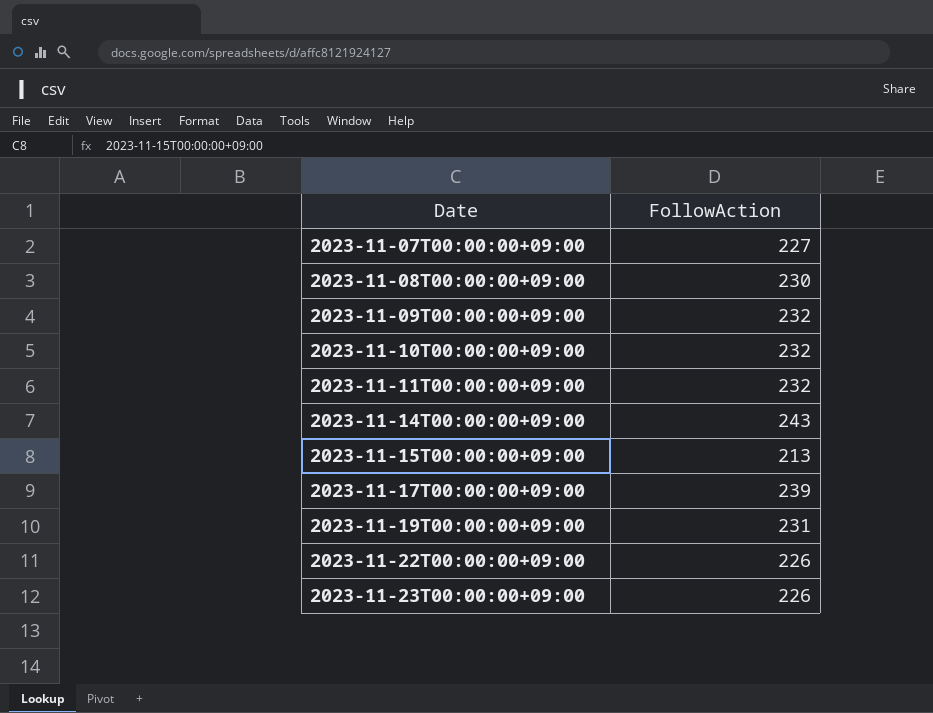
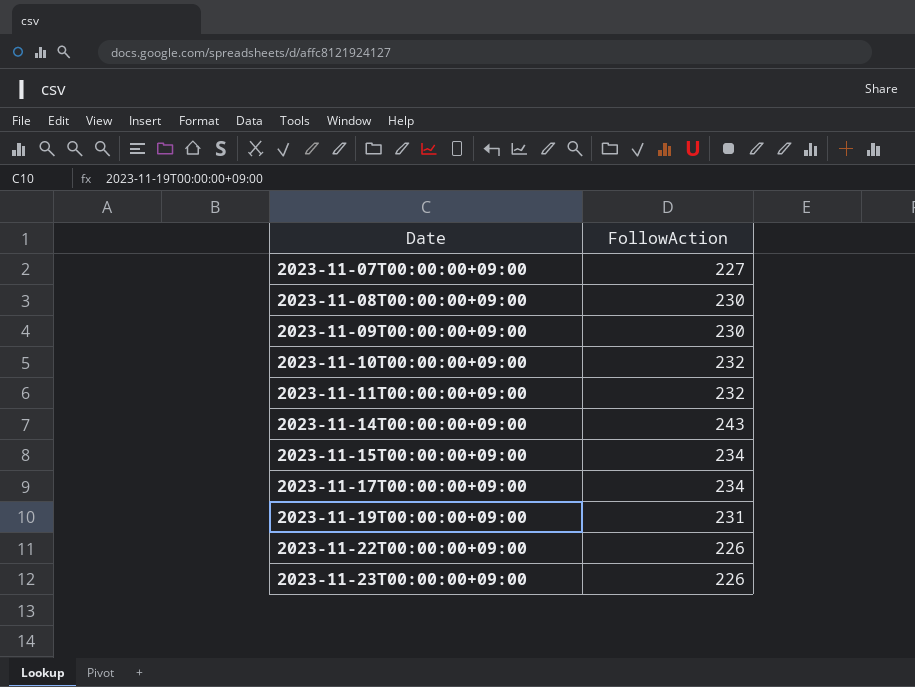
2023-11-09T00:00:00+09:00 | FollowAction: 232 -> 230
2023-11-15T00:00:00+09:00 | FollowAction: 213 -> 234
2023-11-17T00:00:00+09:00 | FollowAction: 239 -> 234

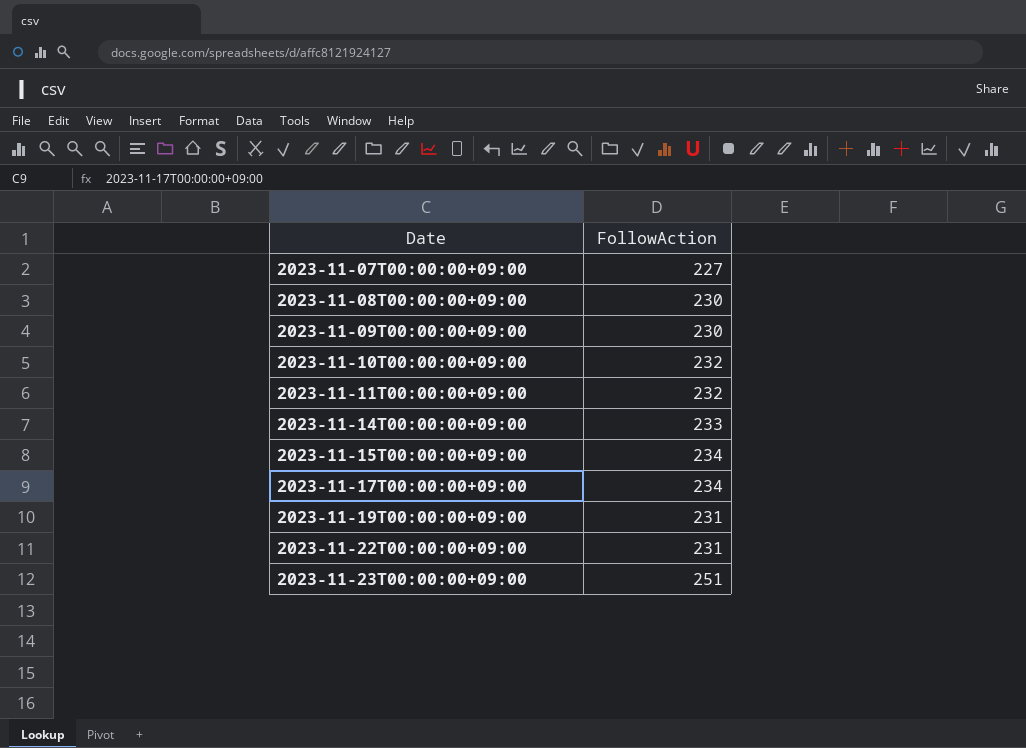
2023-11-14T00:00:00+09:00 | FollowAction: 243 -> 233
2023-11-22T00:00:00+09:00 | FollowAction: 226 -> 231
2023-11-23T00:00:00+09:00 | FollowAction: 226 -> 251

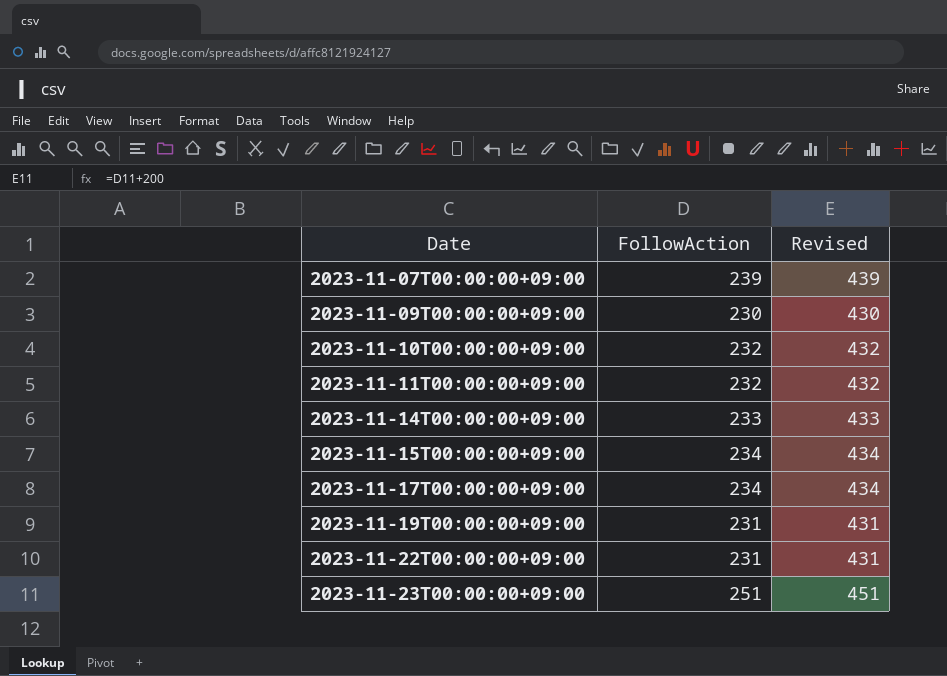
column Revised | formula: none -> [FollowAction] + 200
row 2023-11-08T00:00:00+09:00: 230 -> none
2023-11-07T00:00:00+09:00 | FollowAction: 227 -> 239

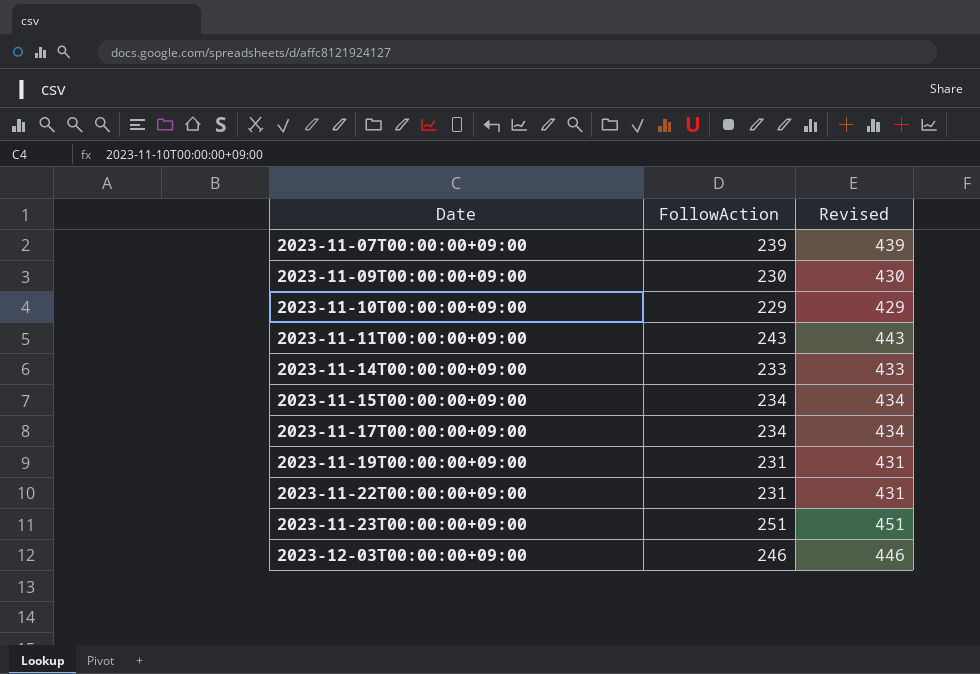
2023-11-10T00:00:00+09:00 | FollowAction: 232 -> 229
2023-11-10T00:00:00+09:00 | Revised: 432 -> 429
2023-11-11T00:00:00+09:00 | FollowAction: 232 -> 243
2023-11-11T00:00:00+09:00 | Revised: 432 -> 443
row 2023-12-03T00:00:00+09:00: none -> 246 | 446

